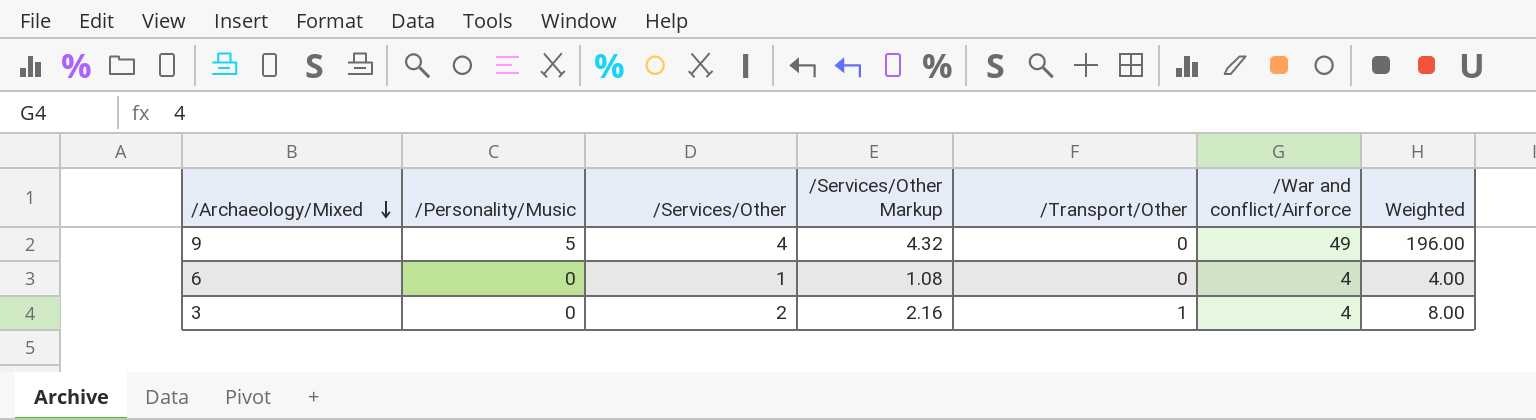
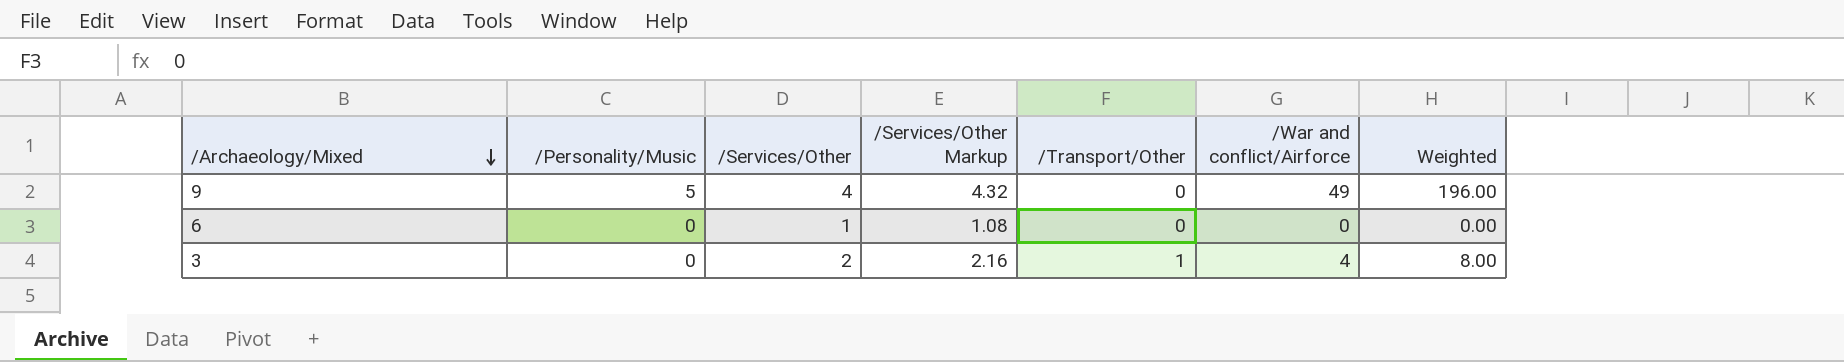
6 | /War and conflict/Airforce: 4 -> 0
6 | Weighted: 4.00 -> 0.00

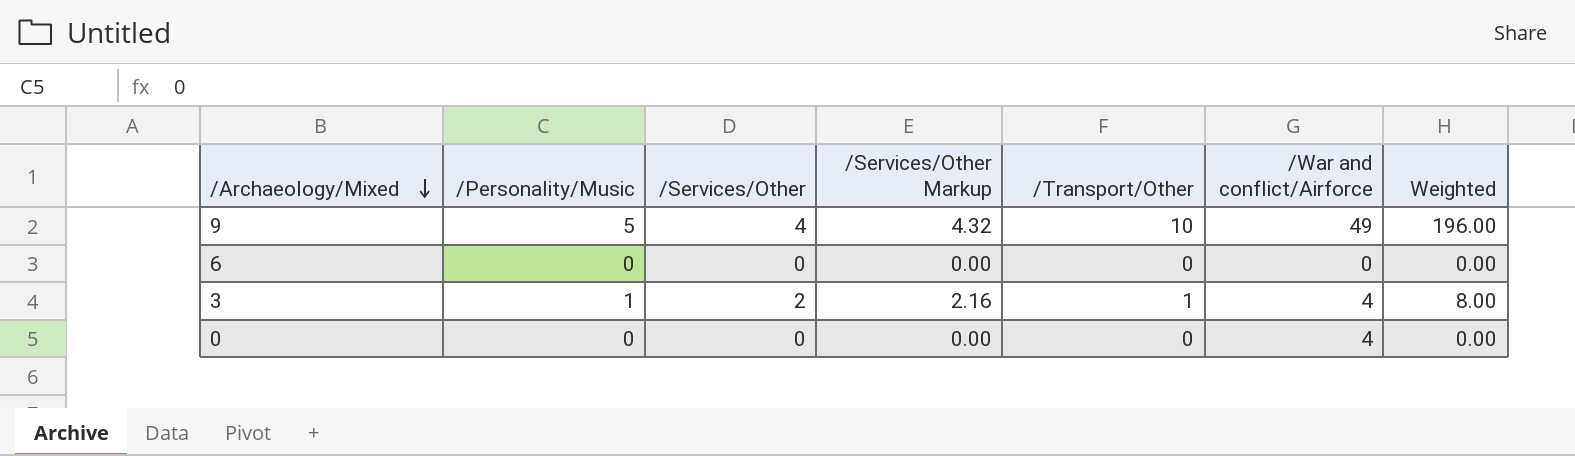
9 | /Transport/Other: 0 -> 10
6 | /Services/Other: 1 -> 0
6 | /Services/Other Markup: 1.08 -> 0.00
3 | /Personality/Music: 0 -> 1
row 0: none -> 0 | 0 | 0.00 | 0 | 4 | 0.00

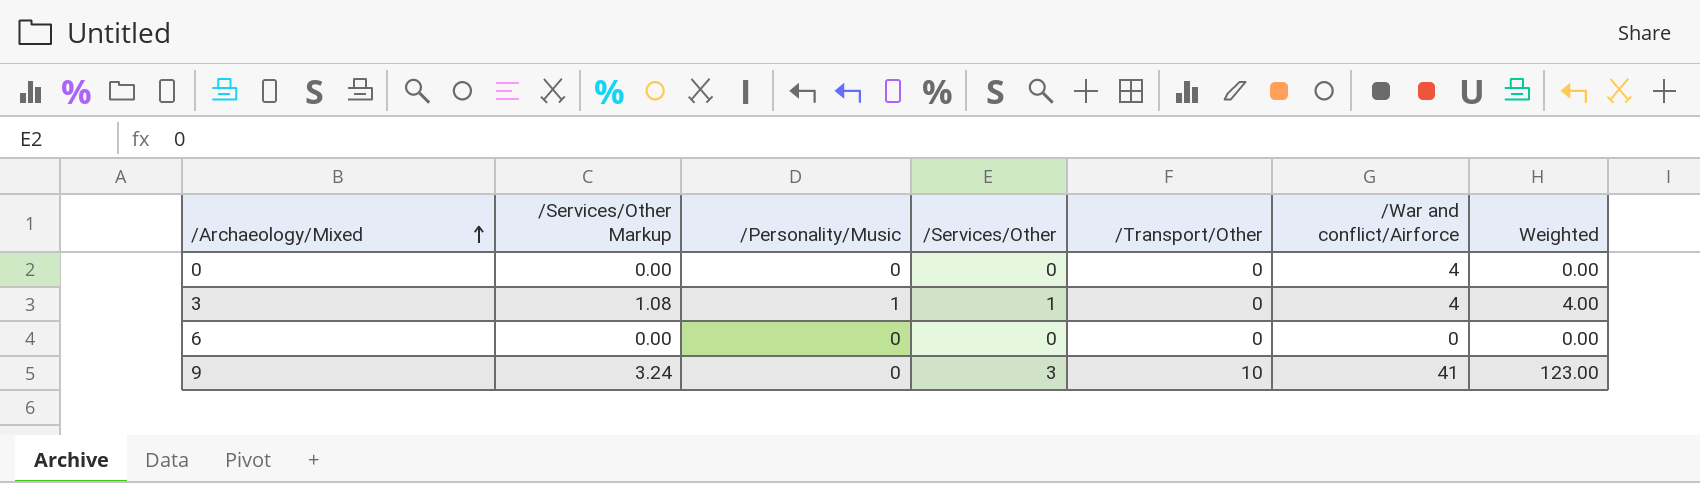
row order: /Archaeology/Mixed descending -> /Archaeology/Mixed ascending
column /Services/Other Markup | position: 4 -> 2
3 | /Services/Other Markup: 2.16 -> 1.08
3 | /Services/Other: 2 -> 1
3 | /Transport/Other: 1 -> 0
3 | Weighted: 8.00 -> 4.00
9 | /Services/Other Markup: 4.32 -> 3.24
9 | /Personality/Music: 5 -> 0
9 | /Services/Other: 4 -> 3
9 | /War and conflict/Airforce: 49 -> 41
9 | Weighted: 196.00 -> 123.00

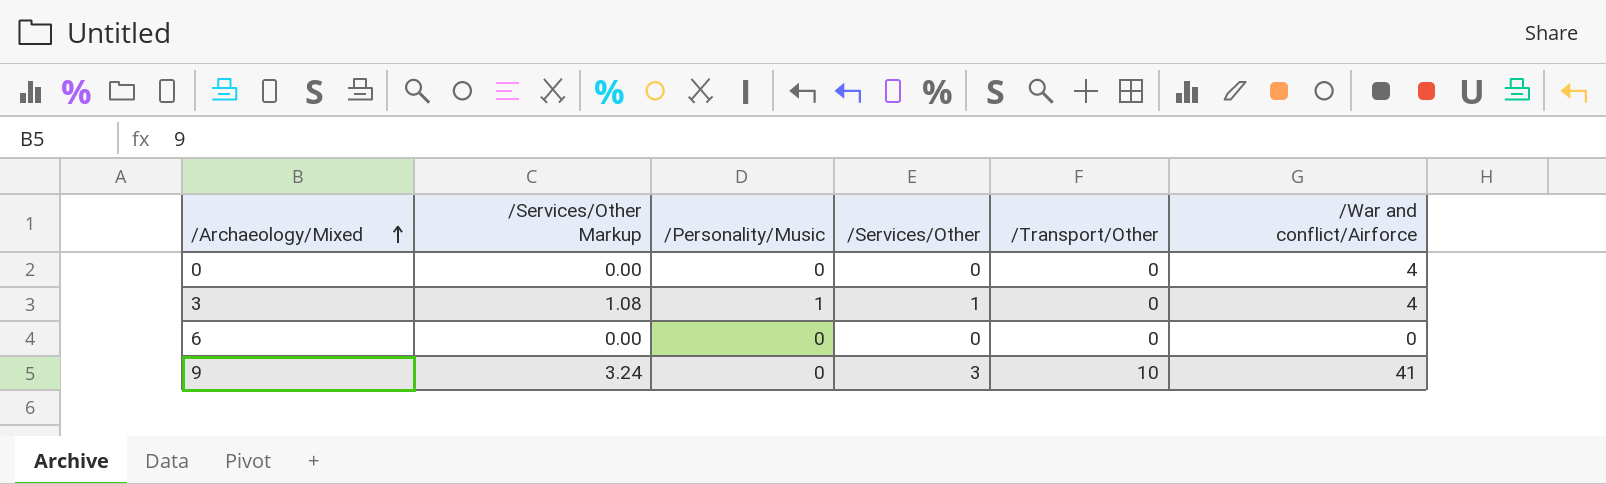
column Weighted | formula: [/Services/Other] * [/War and conflict/Airforce] -> none

